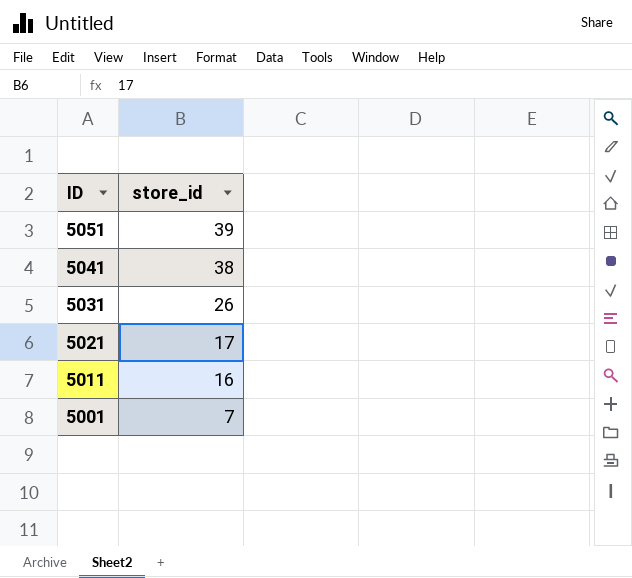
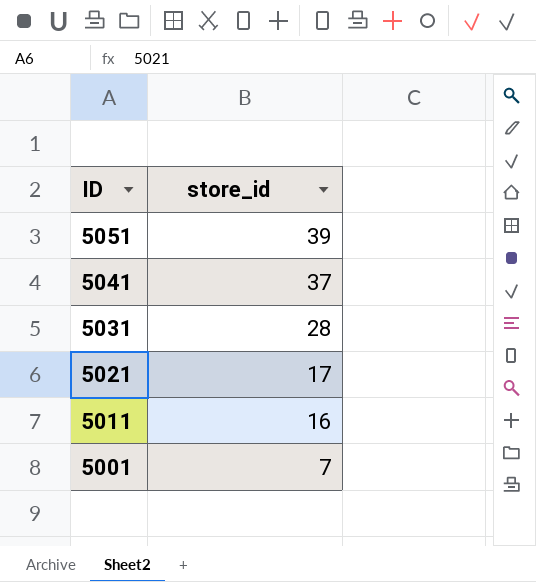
5041 | store_id: 38 -> 37
5031 | store_id: 26 -> 28

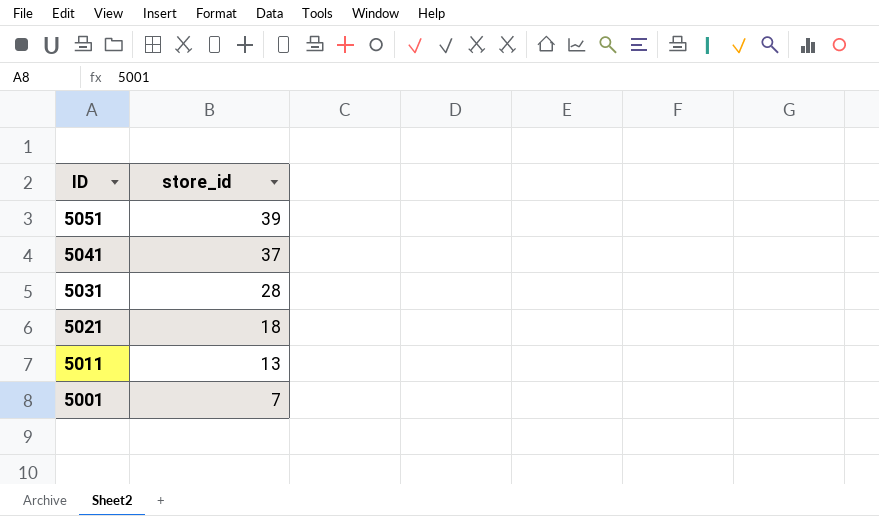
5021 | store_id: 17 -> 18
5011 | store_id: 16 -> 13

